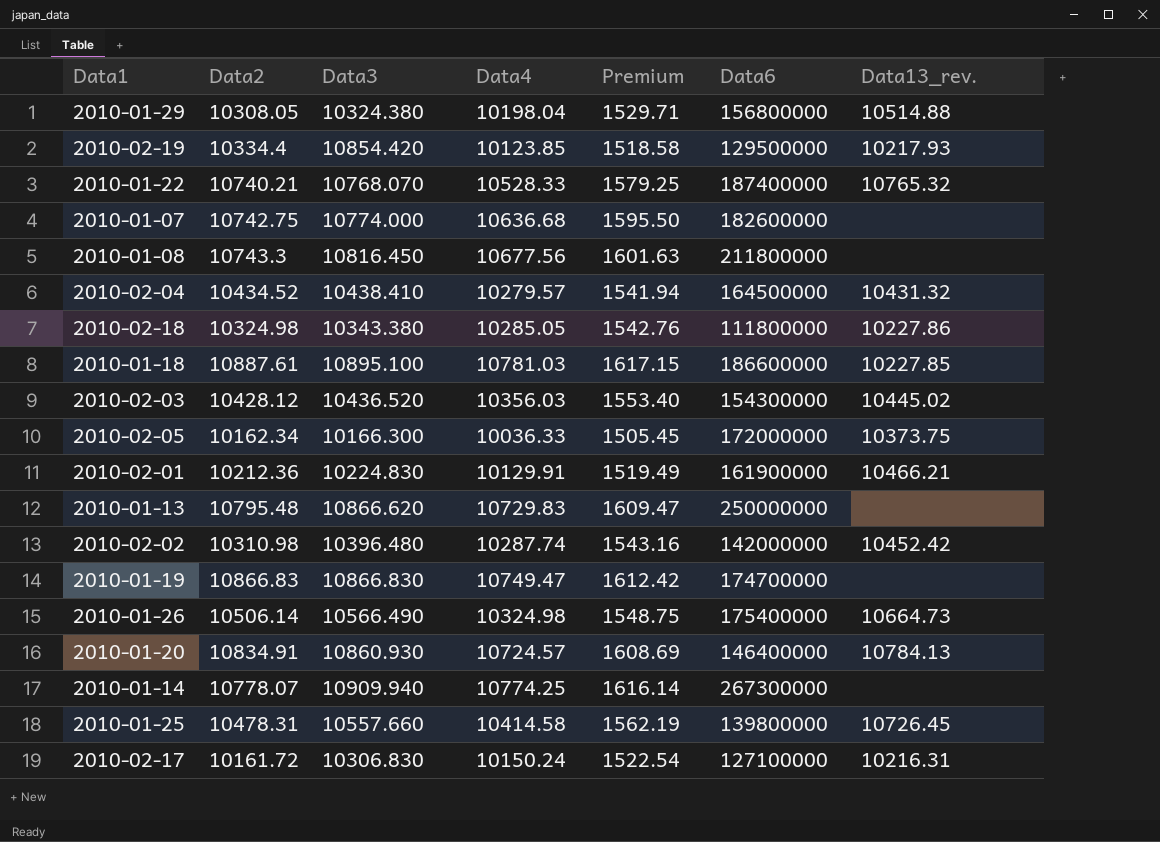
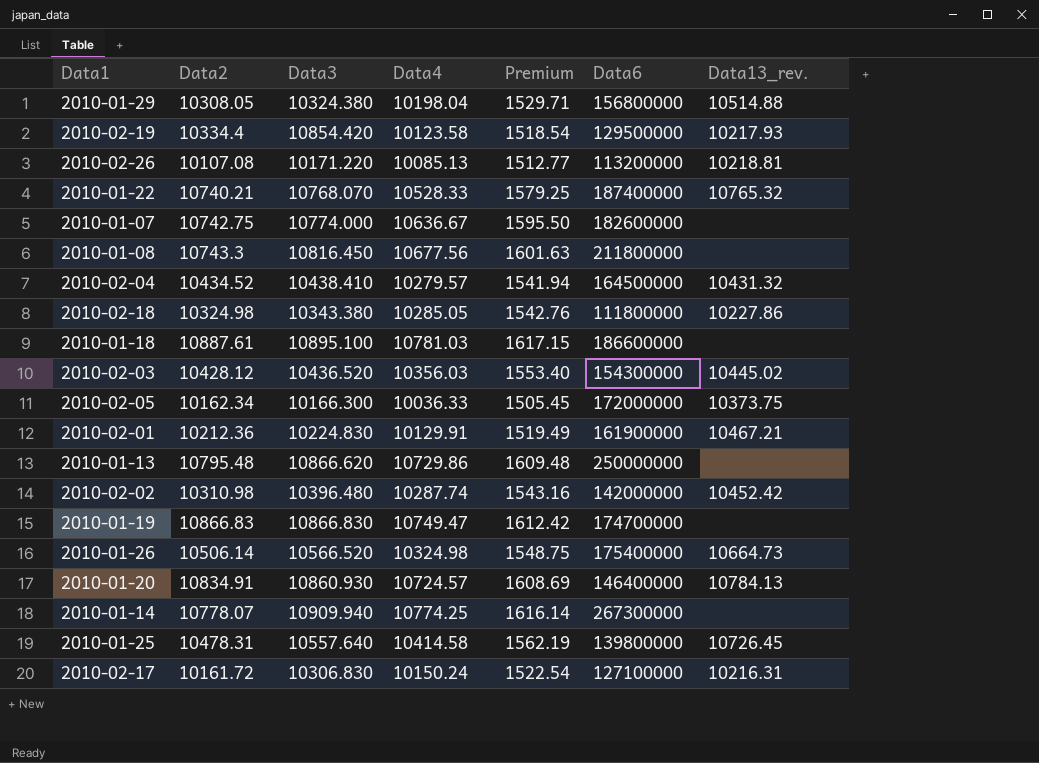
2010-02-19 | Data4: 10123.85 -> 10123.58
2010-02-19 | Premium: 1518.58 -> 1518.54
row 2010-02-26: none -> 10107.08 | 10171.220 | 10085.13 | 1512.77 | 113200000 | 10218.81
2010-01-07 | Data4: 10636.68 -> 10636.67
2010-01-18 | Data13_rev.: 10227.85 -> none
2010-02-01 | Data13_rev.: 10466.21 -> 10467.21
2010-01-13 | Data4: 10729.83 -> 10729.86
2010-01-13 | Premium: 1609.47 -> 1609.48
2010-01-26 | Data3: 10566.490 -> 10566.520
2010-01-25 | Data3: 10557.660 -> 10557.640

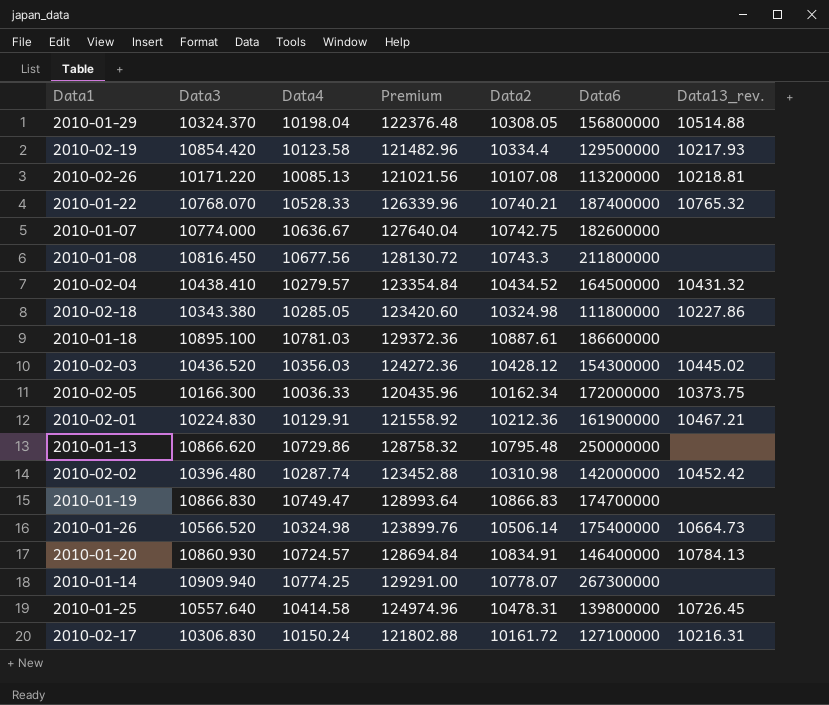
column Premium | formula: [Data4] * 0.15 -> [Data4] * 12
column Data2 | position: 2 -> 5
2010-01-29 | Data3: 10324.380 -> 10324.370

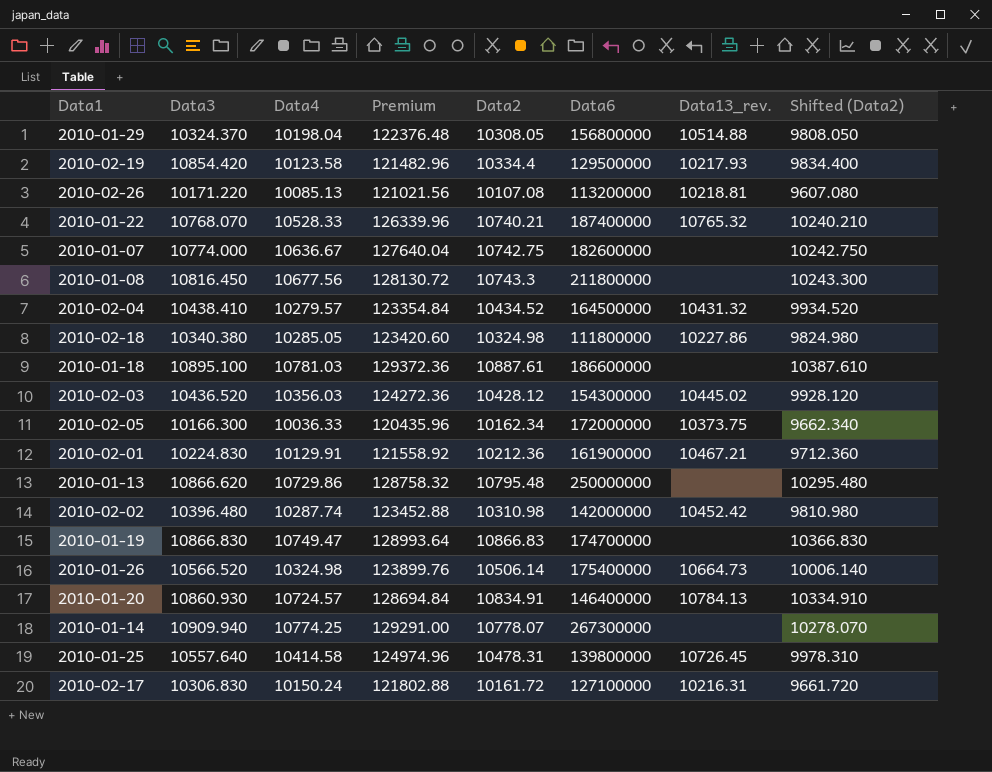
column Shifted (Data2) | formula: none -> [Data2] - 500
2010-02-18 | Data3: 10343.380 -> 10340.380

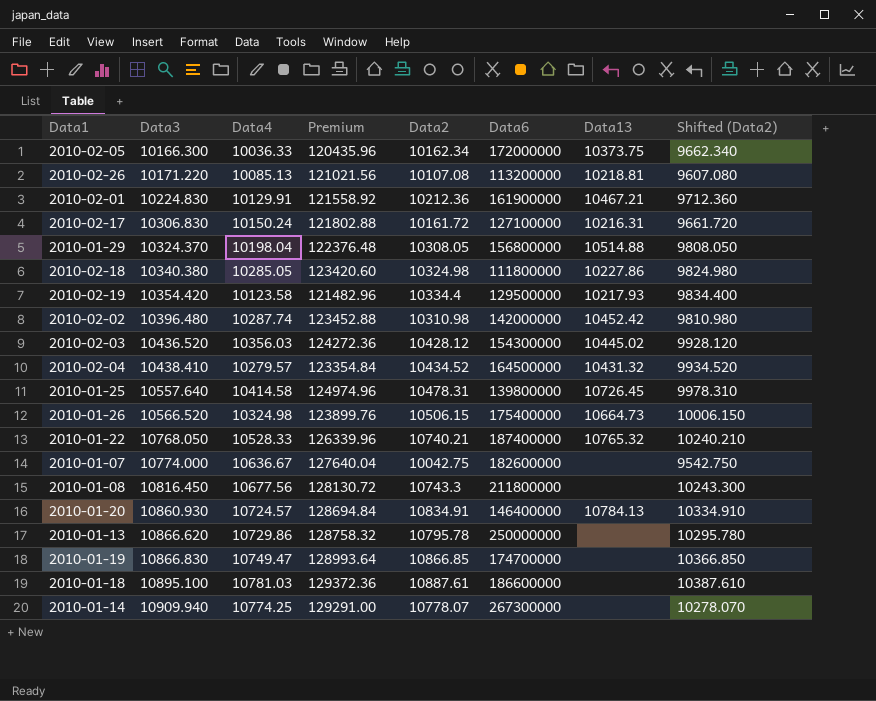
row order: none -> Data3 ascending
column name: Data13_rev. -> Data13
2010-02-19 | Data3: 10854.420 -> 10354.420
2010-01-26 | Data2: 10506.14 -> 10506.15
2010-01-26 | Shifted (Data2): 10006.140 -> 10006.150
2010-01-22 | Data3: 10768.070 -> 10768.050
2010-01-07 | Data2: 10742.75 -> 10042.75
2010-01-07 | Shifted (Data2): 10242.750 -> 9542.750
2010-01-13 | Data2: 10795.48 -> 10795.78
2010-01-13 | Shifted (Data2): 10295.480 -> 10295.780
2010-01-19 | Data2: 10866.83 -> 10866.85
2010-01-19 | Shifted (Data2): 10366.830 -> 10366.850

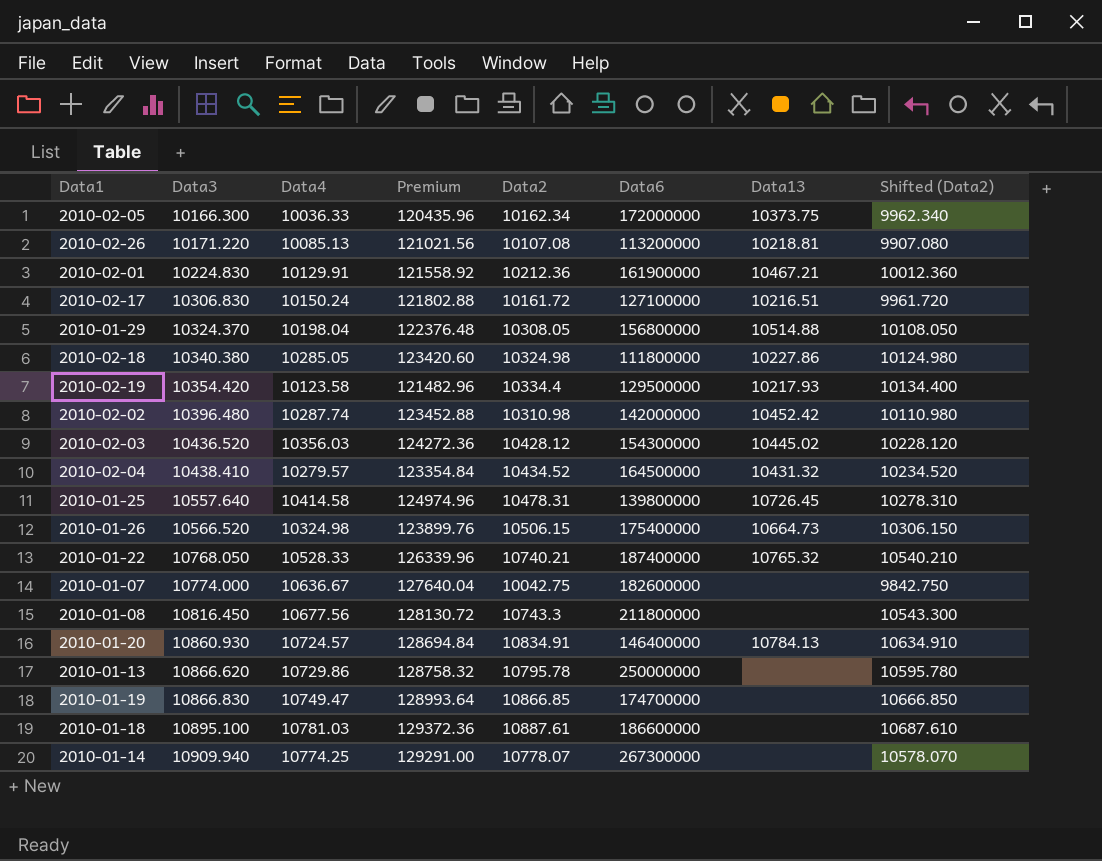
column Shifted (Data2) | formula: [Data2] - 500 -> [Data2] - 200
2010-02-17 | Data13: 10216.31 -> 10216.51

